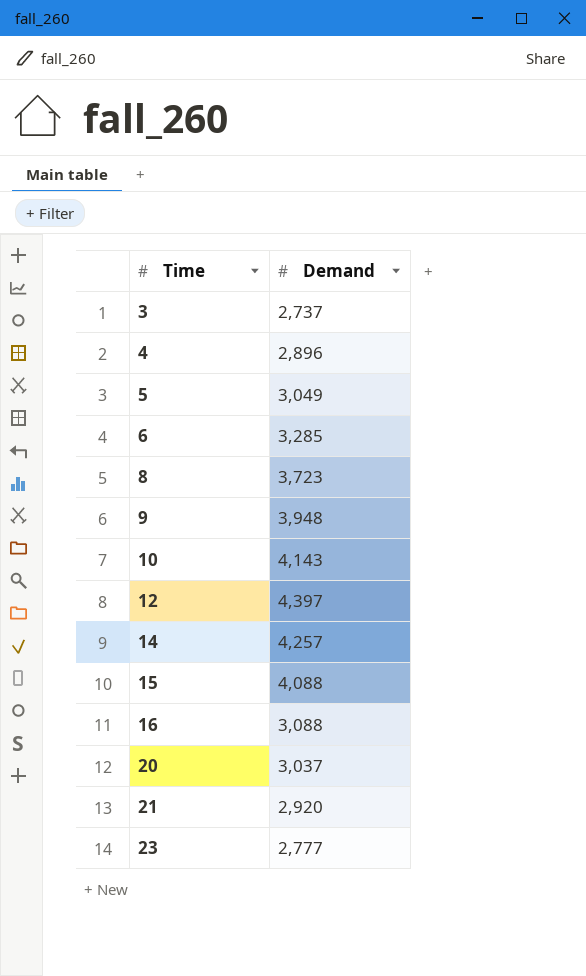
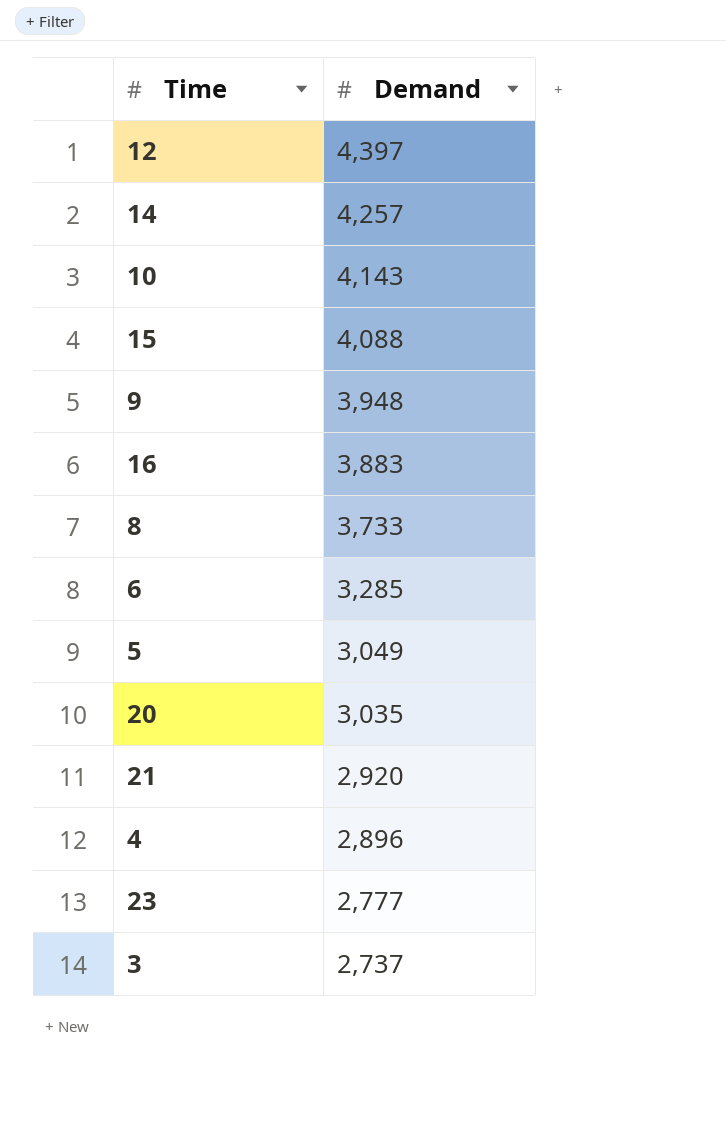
row order: Time ascending -> Demand descending
16 | Demand: 3,088 -> 3,883
8 | Demand: 3,723 -> 3,733
20 | Demand: 3,037 -> 3,035

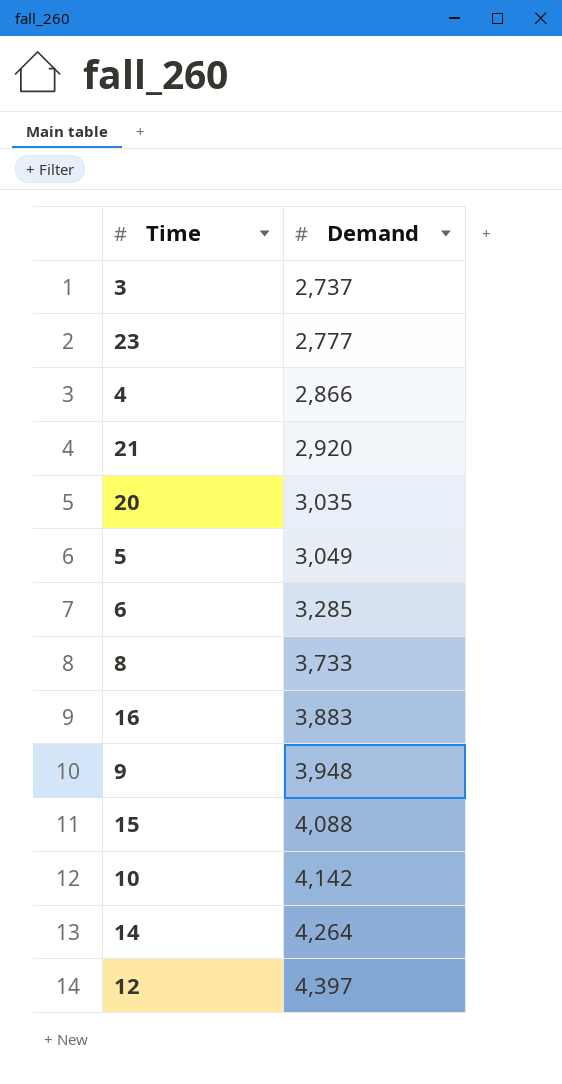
row order: Demand descending -> Demand ascending
4 | Demand: 2,896 -> 2,866
10 | Demand: 4,143 -> 4,142
14 | Demand: 4,257 -> 4,264

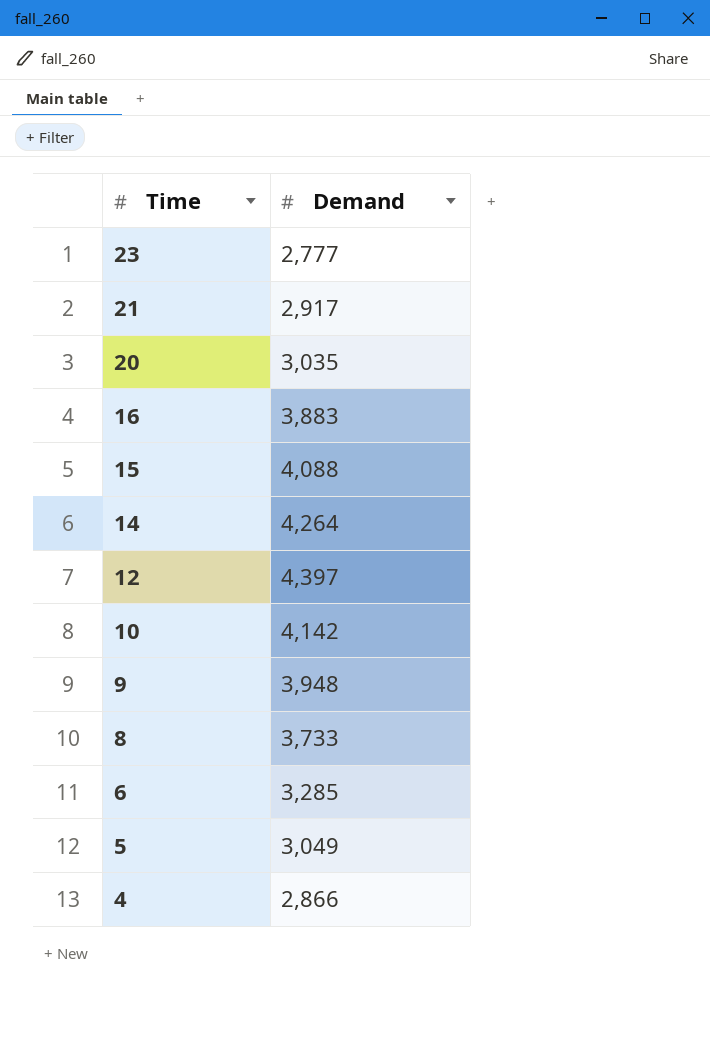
row order: Demand ascending -> Time descending
row 3: 2,737 -> none
21 | Demand: 2,920 -> 2,917

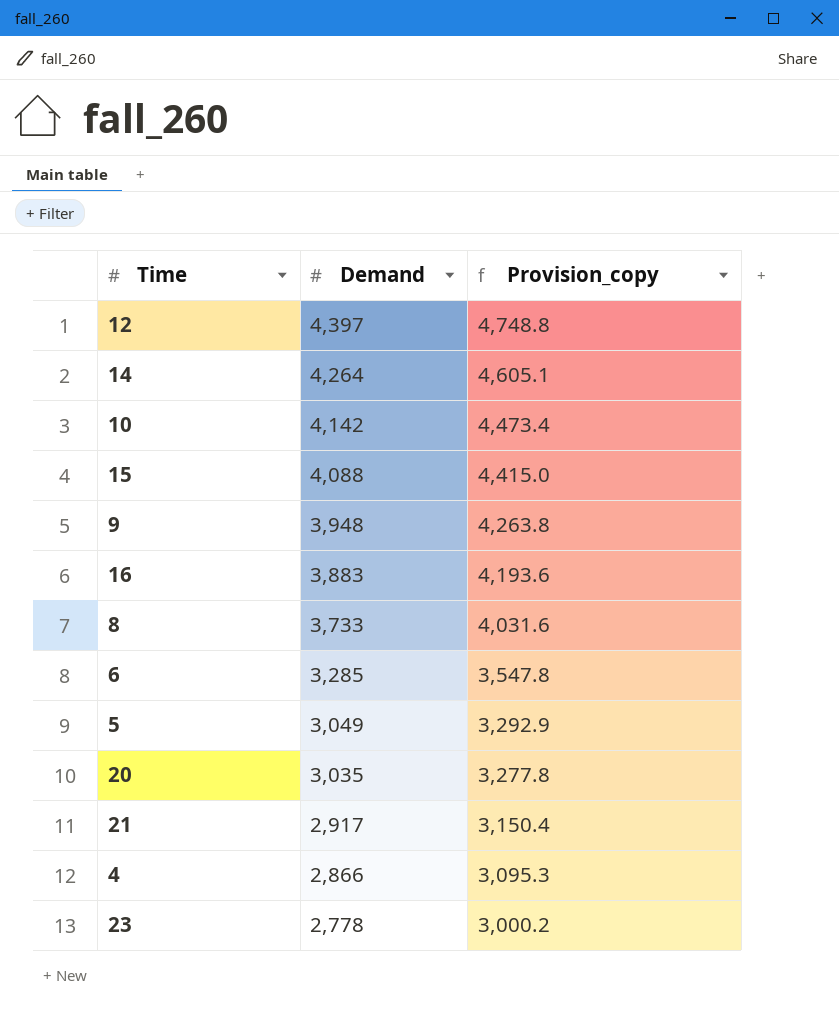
row order: Time descending -> Demand descending
column Provision_copy | formula: none -> [Demand] * 1.08
23 | Demand: 2,777 -> 2,778

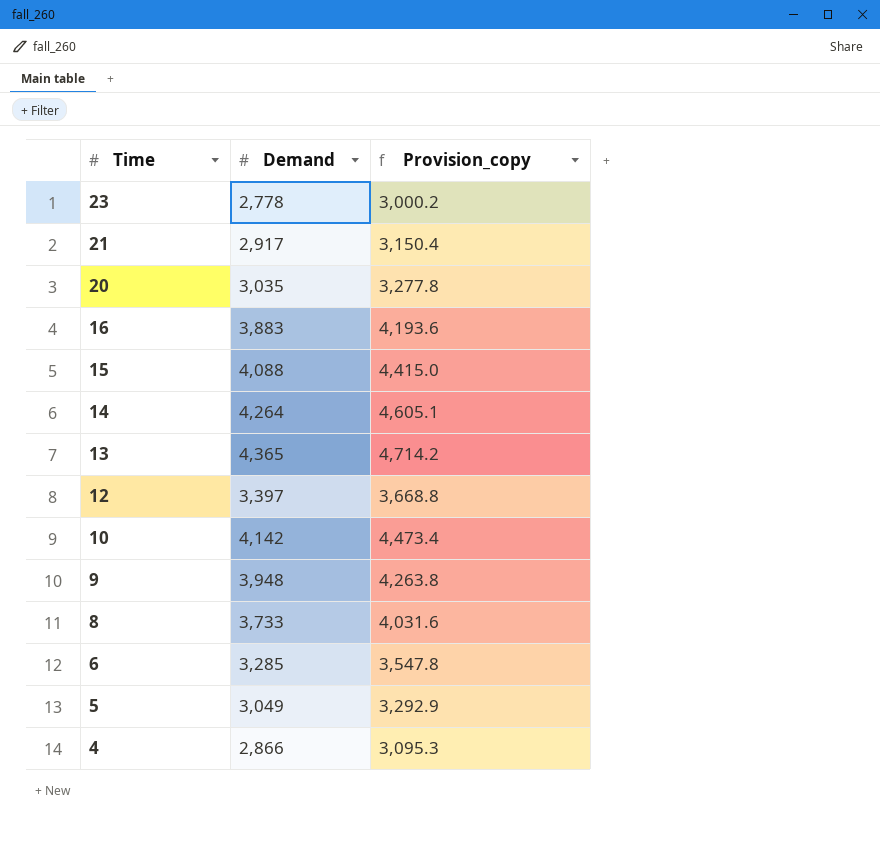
row order: Demand descending -> Time descending
row 13: none -> 4,365 | 4,714.2
12 | Demand: 4,397 -> 3,397
12 | Provision_copy: 4,748.8 -> 3,668.8

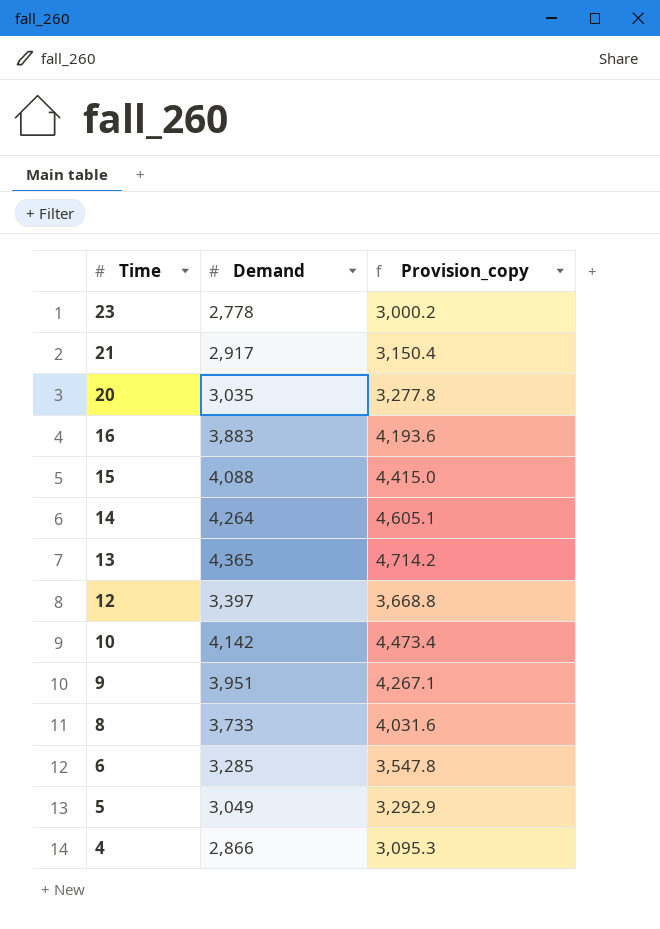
9 | Demand: 3,948 -> 3,951
9 | Provision_copy: 4,263.8 -> 4,267.1

